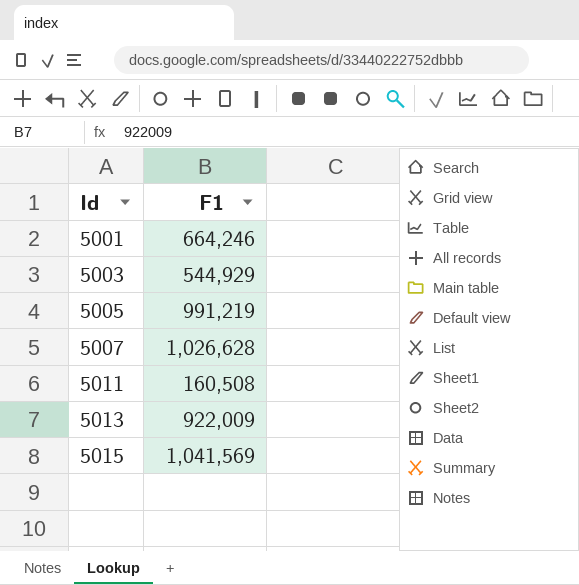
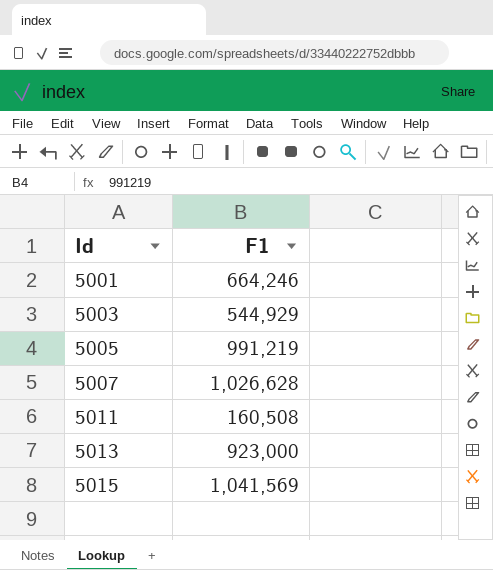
5013 | F1: 922,009 -> 923,000

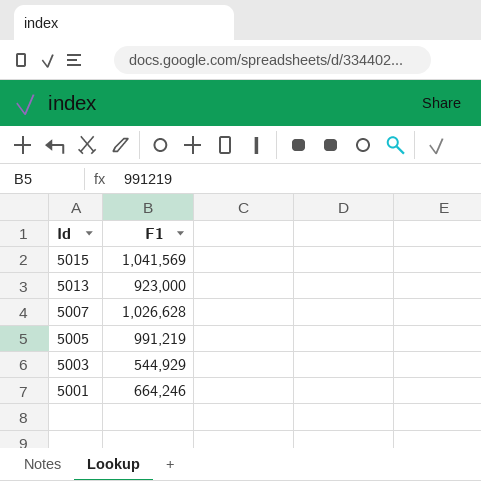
row order: Id ascending -> Id descending
row 5011: 160,508 -> none

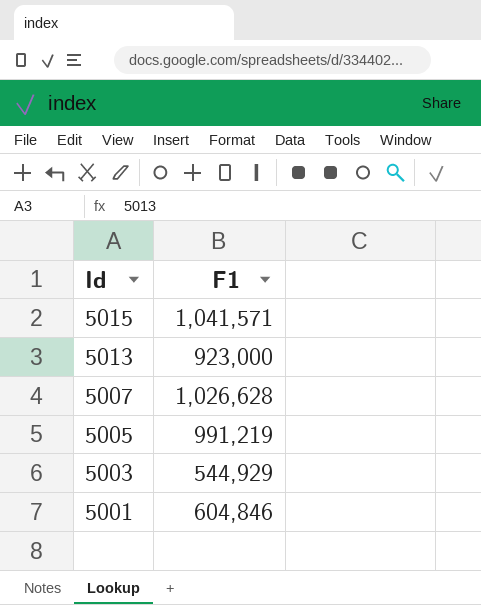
5015 | F1: 1,041,569 -> 1,041,571
5001 | F1: 664,246 -> 604,846

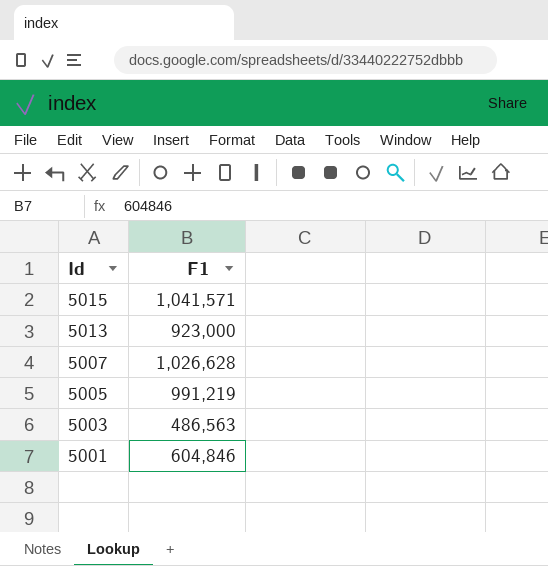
5003 | F1: 544,929 -> 486,563

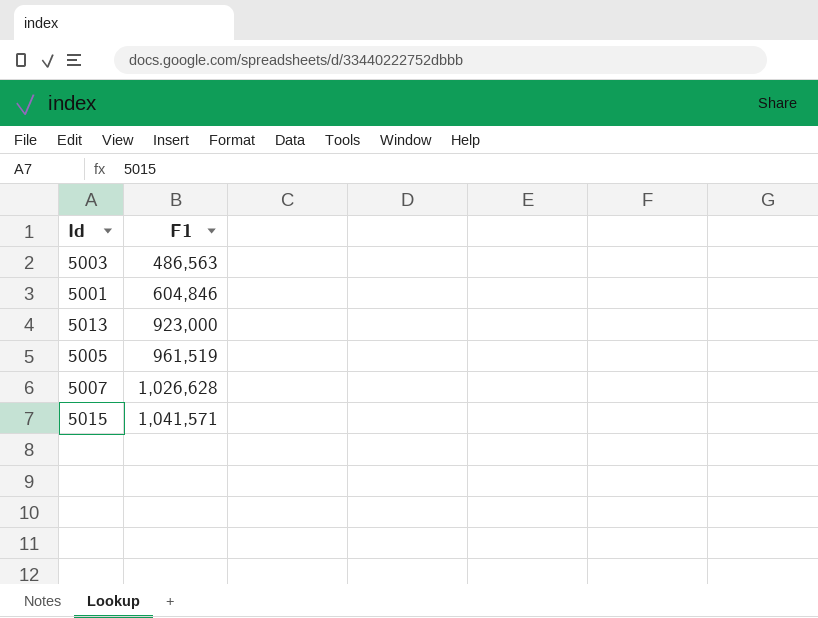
row order: Id descending -> F1 ascending
5005 | F1: 991,219 -> 961,519

